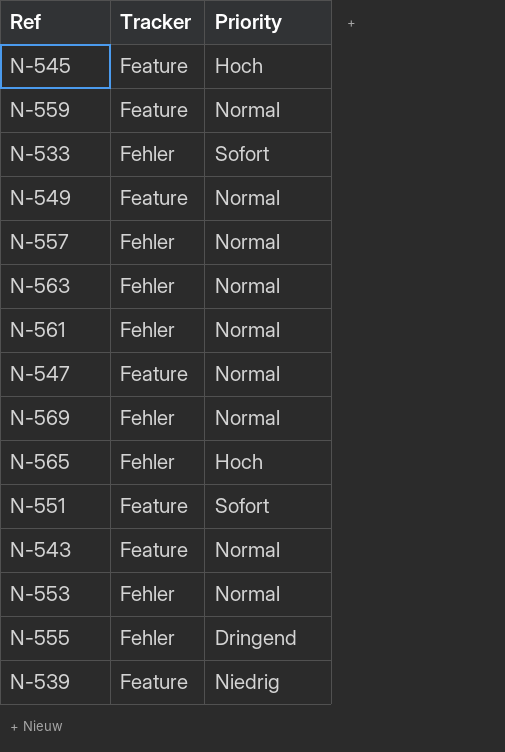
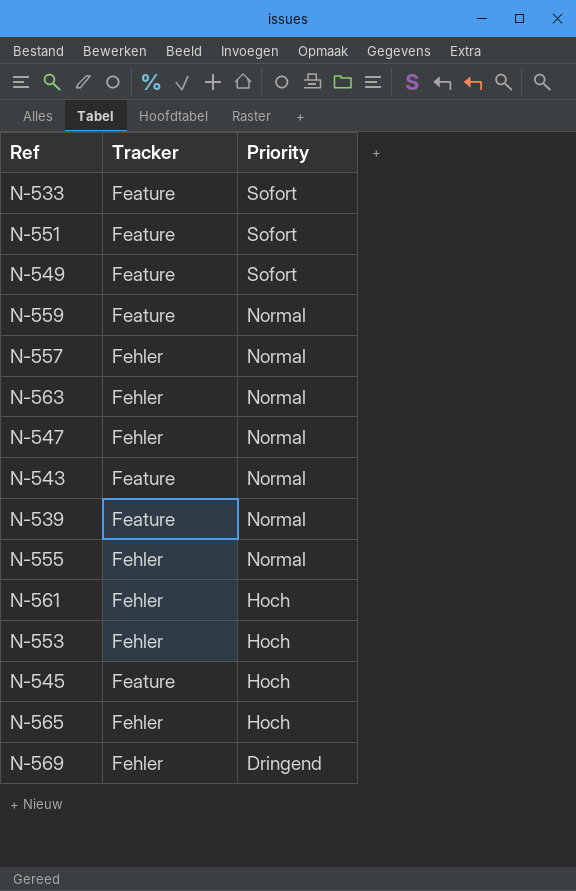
row order: none -> Priority descending
N-533 | Tracker: Fehler -> Feature
N-549 | Priority: Normal -> Sofort
N-547 | Tracker: Feature -> Fehler
N-539 | Priority: Niedrig -> Normal
N-555 | Priority: Dringend -> Normal
N-561 | Priority: Normal -> Hoch
N-553 | Priority: Normal -> Hoch
N-569 | Priority: Normal -> Dringend

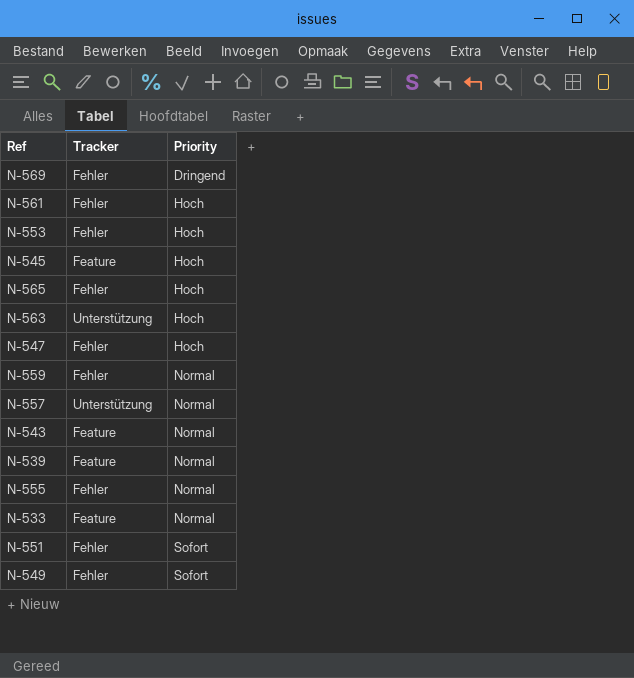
row order: Priority descending -> Priority ascending
N-563 | Tracker: Fehler -> Unterstützung
N-563 | Priority: Normal -> Hoch
N-547 | Priority: Normal -> Hoch
N-559 | Tracker: Feature -> Fehler
N-557 | Tracker: Fehler -> Unterstützung
N-533 | Priority: Sofort -> Normal
N-551 | Tracker: Feature -> Fehler
N-549 | Tracker: Feature -> Fehler

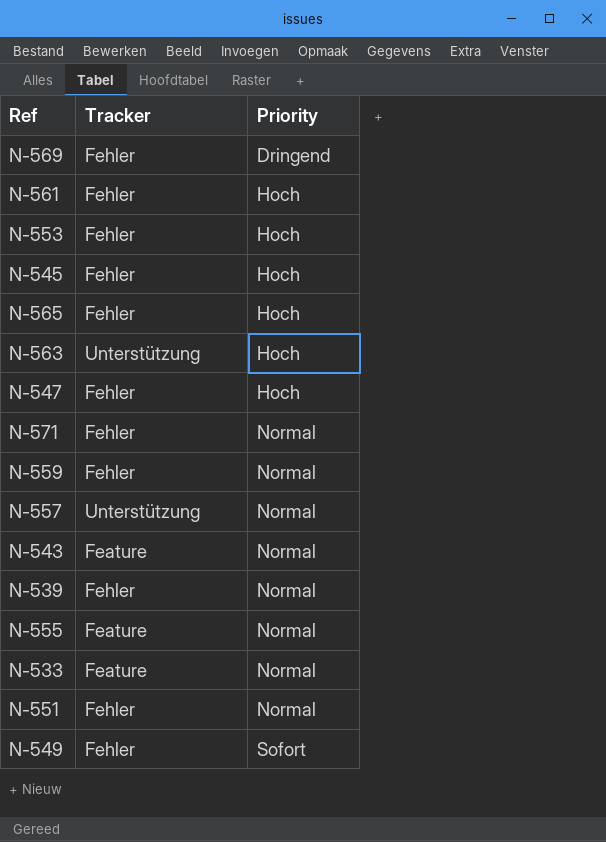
N-545 | Tracker: Feature -> Fehler
row N-571: none -> Fehler | Normal
N-539 | Tracker: Feature -> Fehler
N-555 | Tracker: Fehler -> Feature
N-551 | Priority: Sofort -> Normal

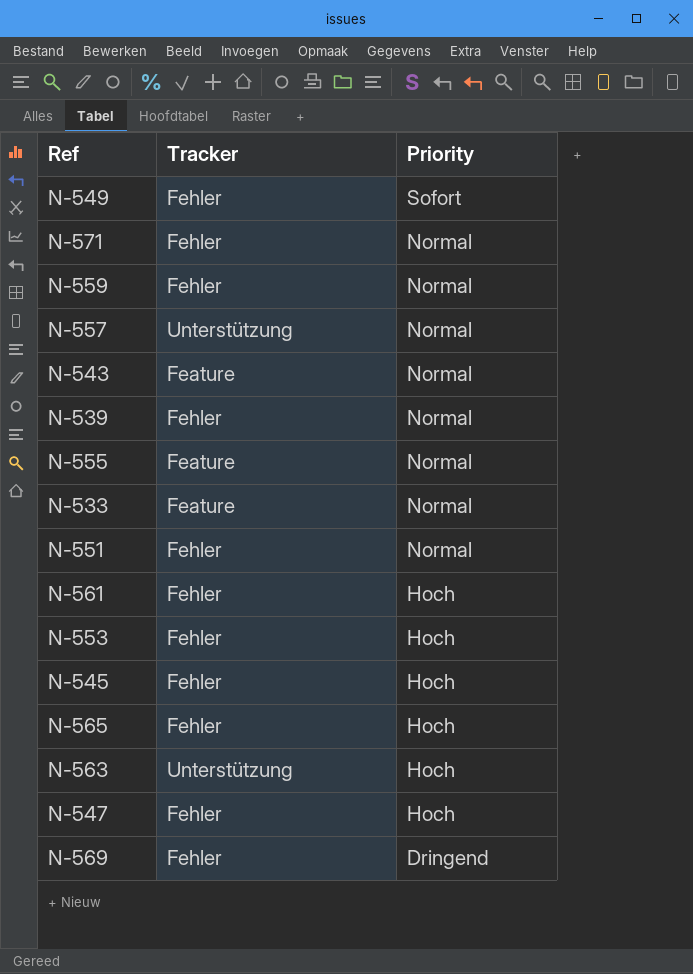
row order: Priority ascending -> Priority descending

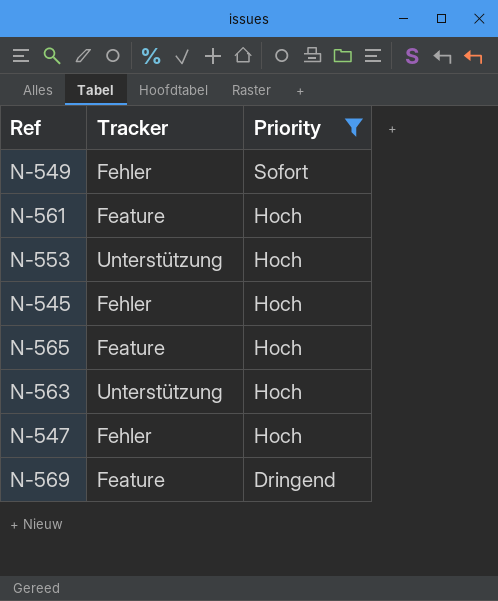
filter: none -> Priority != Normal
N-561 | Tracker: Fehler -> Feature
N-553 | Tracker: Fehler -> Unterstützung
N-565 | Tracker: Fehler -> Feature
N-569 | Tracker: Fehler -> Feature

